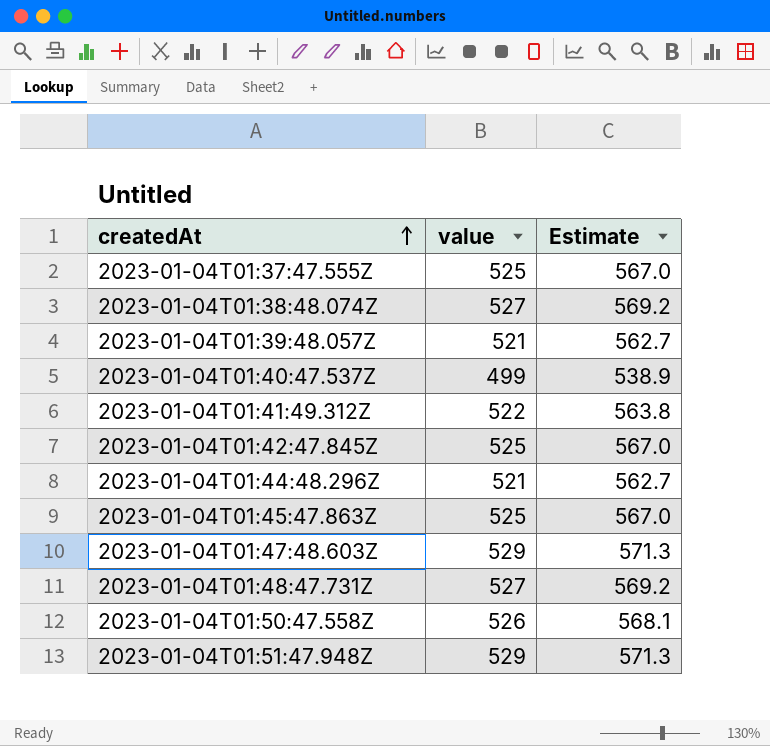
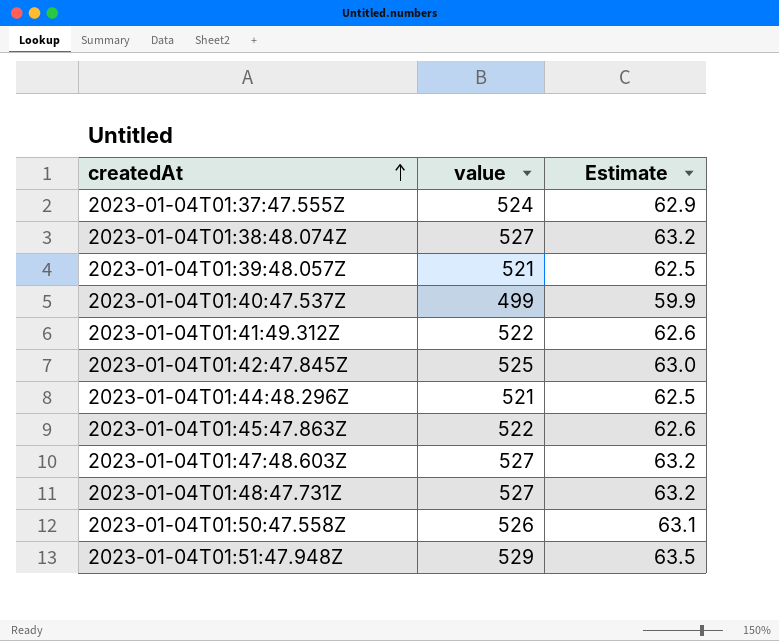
column Estimate | formula: [value] * 1.08 -> [value] * 0.12
2023-01-04T01:37:47.555Z | value: 525 -> 524
2023-01-04T01:45:47.863Z | value: 525 -> 522
2023-01-04T01:47:48.603Z | value: 529 -> 527

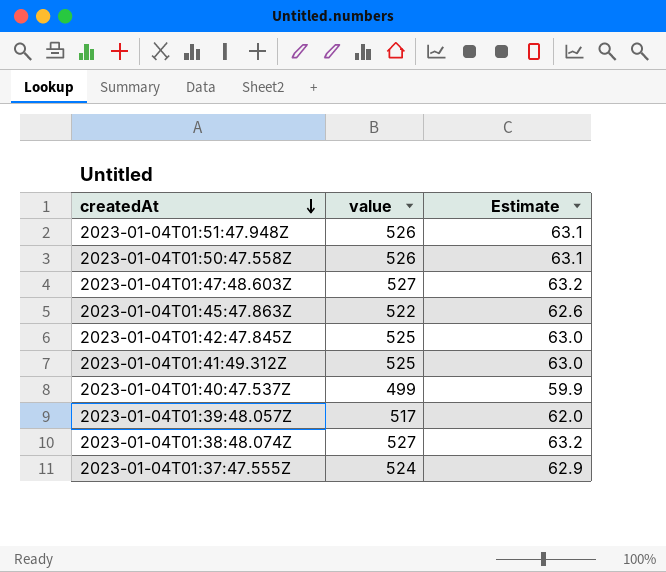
row order: createdAt ascending -> createdAt descending
row 2023-01-04T01:44:48.296Z: 521 | 62.5 -> none
row 2023-01-04T01:48:47.731Z: 527 | 63.2 -> none
2023-01-04T01:51:47.948Z | value: 529 -> 526
2023-01-04T01:51:47.948Z | Estimate: 63.5 -> 63.1
2023-01-04T01:41:49.312Z | value: 522 -> 525
2023-01-04T01:41:49.312Z | Estimate: 62.6 -> 63.0
2023-01-04T01:39:48.057Z | value: 521 -> 517
2023-01-04T01:39:48.057Z | Estimate: 62.5 -> 62.0

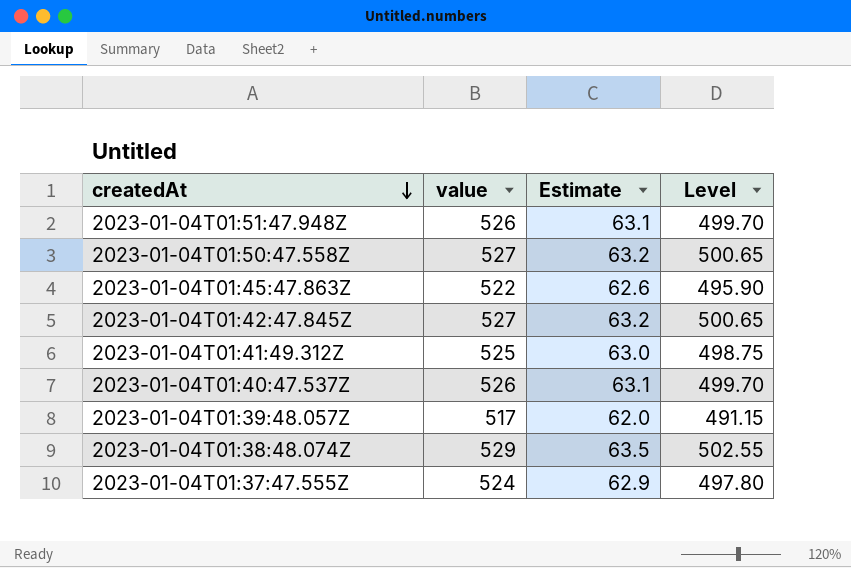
column Level | formula: none -> [value] * 0.95
row 2023-01-04T01:47:48.603Z: 527 | 63.2 -> none
2023-01-04T01:50:47.558Z | value: 526 -> 527
2023-01-04T01:50:47.558Z | Estimate: 63.1 -> 63.2
2023-01-04T01:42:47.845Z | value: 525 -> 527
2023-01-04T01:42:47.845Z | Estimate: 63.0 -> 63.2
2023-01-04T01:40:47.537Z | value: 499 -> 526
2023-01-04T01:40:47.537Z | Estimate: 59.9 -> 63.1
2023-01-04T01:38:48.074Z | value: 527 -> 529
2023-01-04T01:38:48.074Z | Estimate: 63.2 -> 63.5

